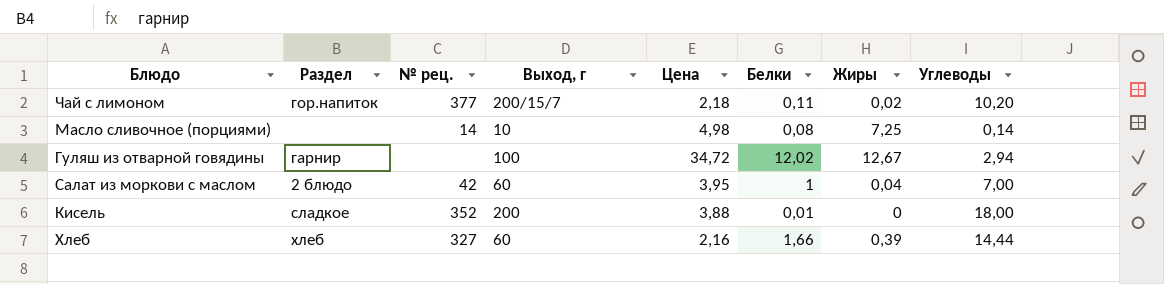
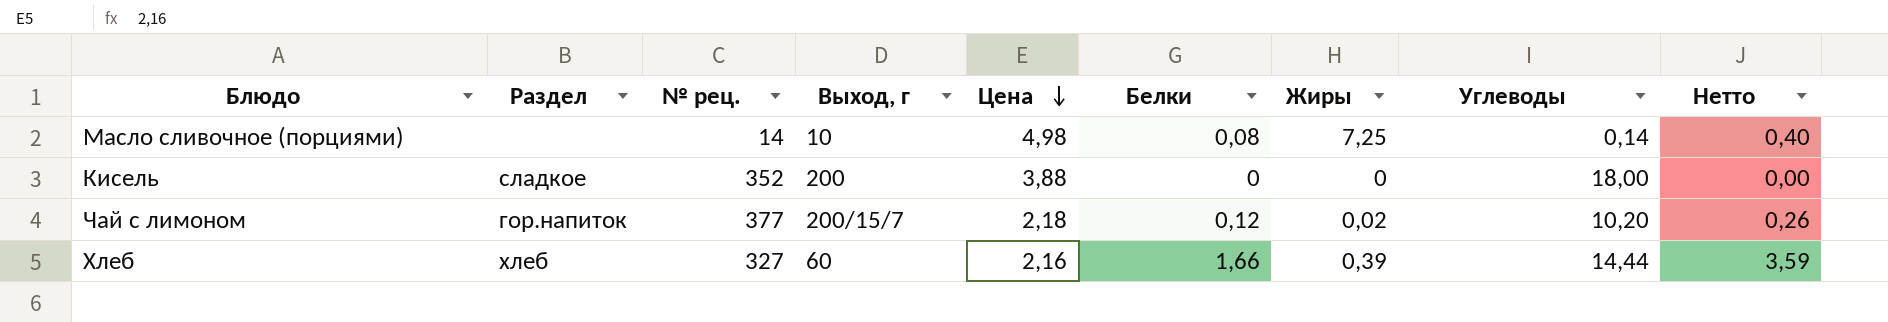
row order: none -> Цена descending
column Нетто | formula: none -> [Цена] * [Белки]
row Гуляш из отварной говядины: гарнир | none | 100 | 34,72 | 12,02 | 12,67 | 2,94 -> none
row Салат из моркови с маслом: 2 блюдо | 42 | 60 | 3,95 | 1 | 0,04 | 7,00 -> none
Кисель | Белки: 0,01 -> 0
Чай с лимоном | Белки: 0,11 -> 0,12

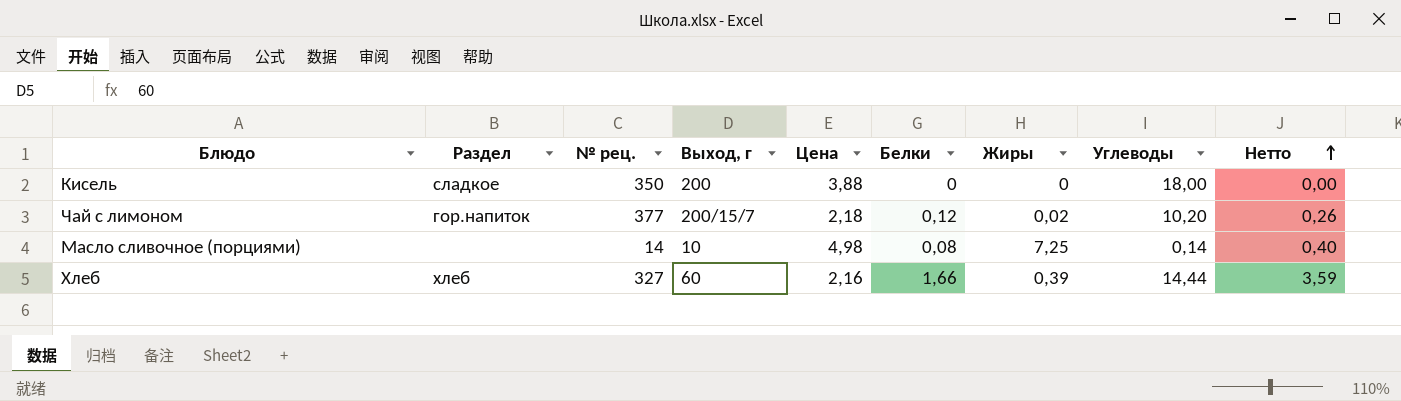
row order: Цена descending -> Нетто ascending
Кисель | № рец.: 352 -> 350

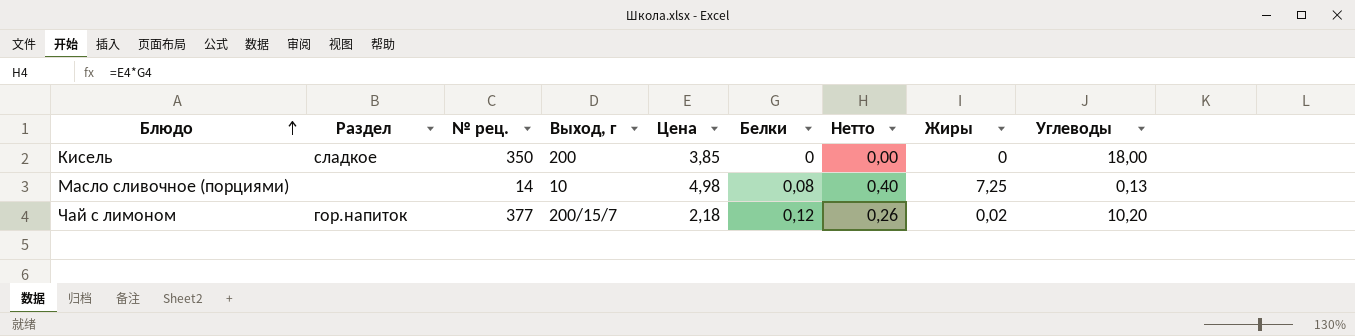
row order: Нетто ascending -> Блюдо ascending
column Нетто | position: 9 -> 7
row Хлеб: хлеб | 327 | 60 | 2,16 | 1,66 | 0,39 | 14,44 | 3,59 -> none
Кисель | Цена: 3,88 -> 3,85
Масло сливочное (порциями) | Углеводы: 0,14 -> 0,13

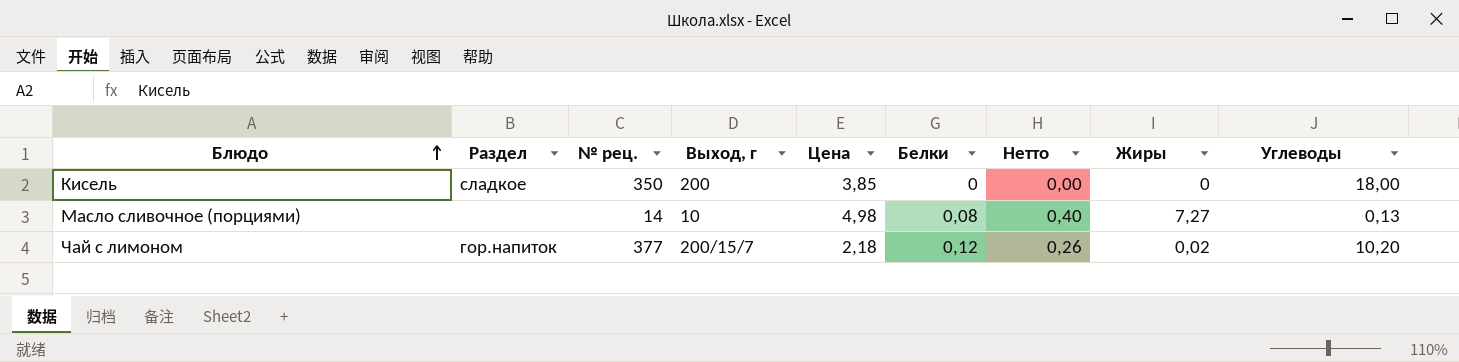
Масло сливочное (порциями) | Жиры: 7,25 -> 7,27

